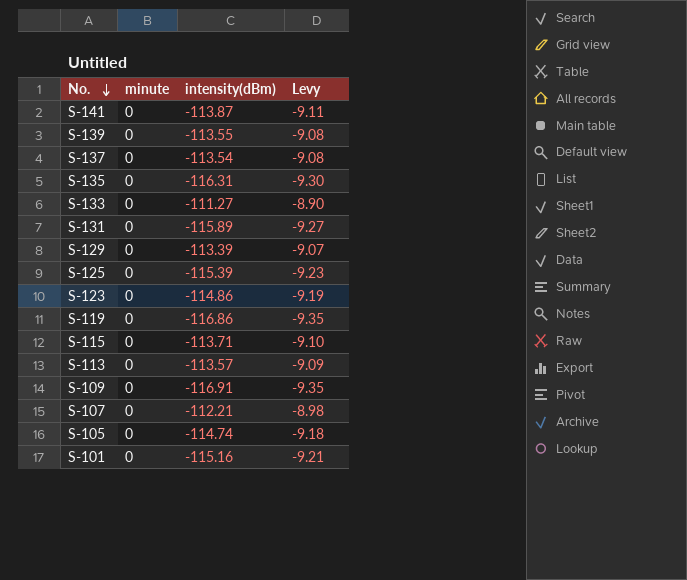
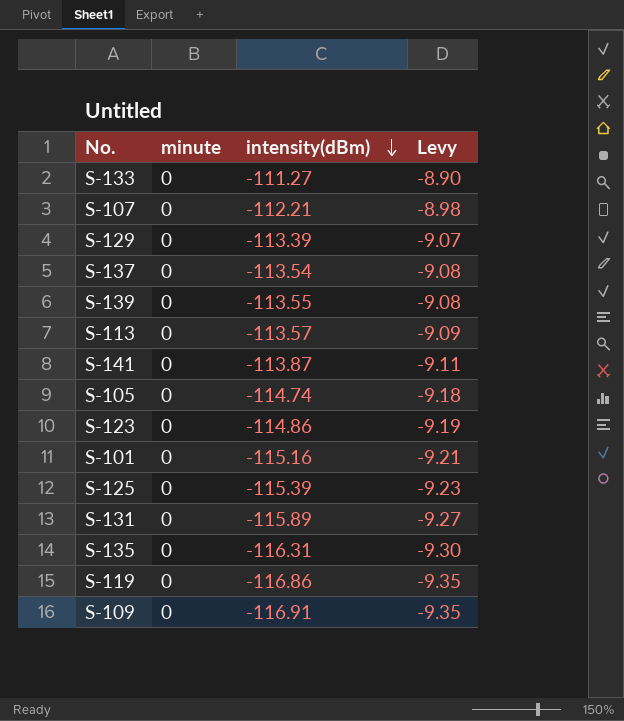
row order: No. descending -> intensity(dBm) descending
row S-115: 0 | -113.71 | -9.10 -> none

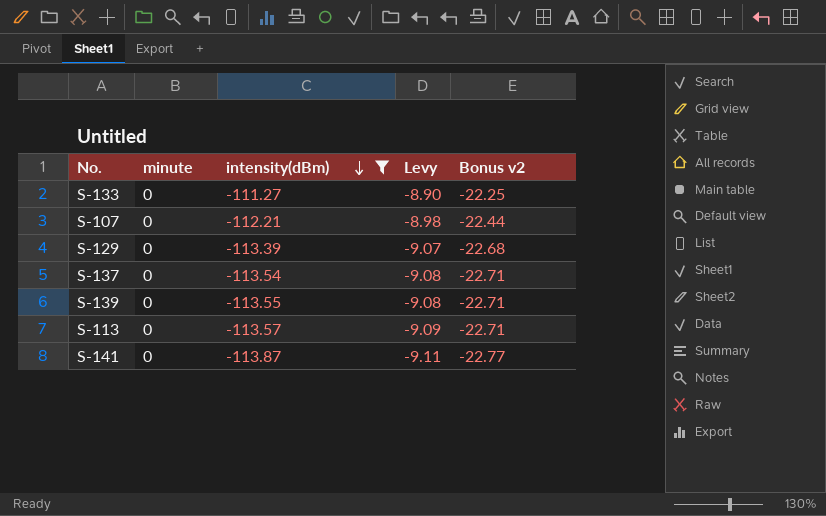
filter: none -> intensity(dBm) >= -113.87
column Bonus v2 | formula: none -> [intensity(dBm)] * 0.2

